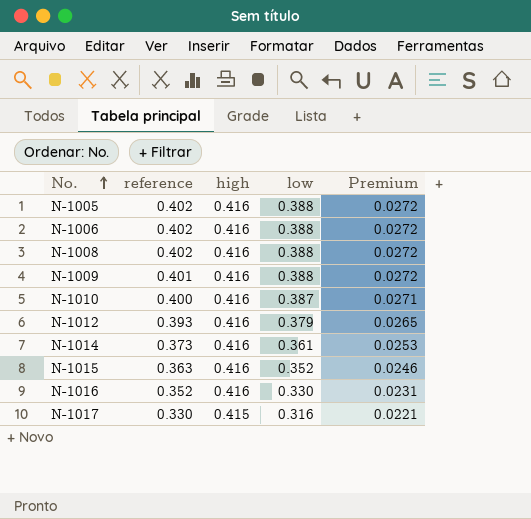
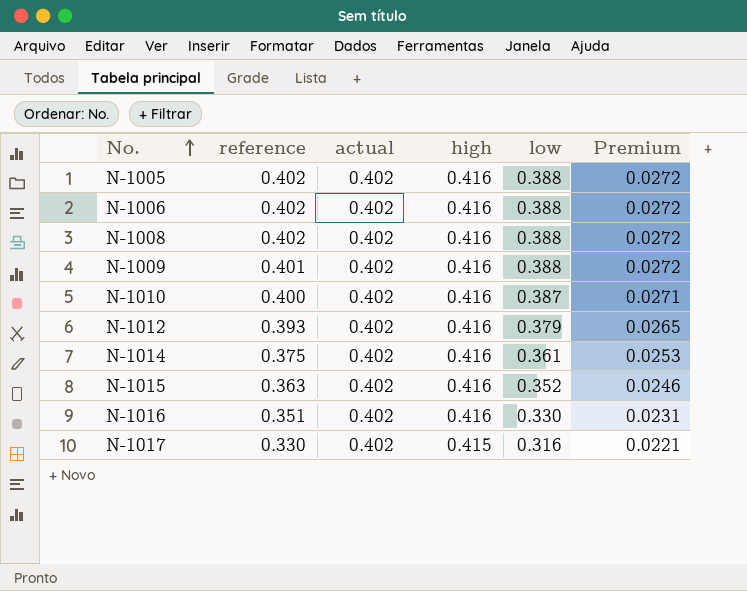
column actual | position: none -> 3
N-1014 | reference: 0.373 -> 0.375
N-1016 | reference: 0.352 -> 0.351

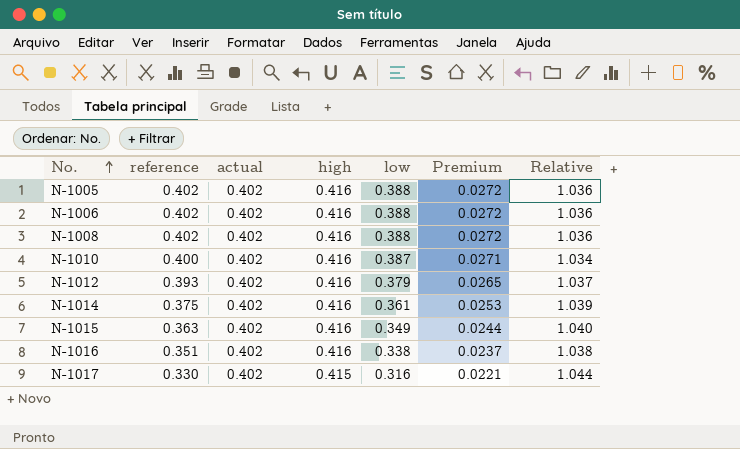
column Relative | formula: none -> [reference] / [low]
row N-1009: 0.401 | 0.402 | 0.416 | 0.388 | 0.0272 -> none
N-1015 | low: 0.352 -> 0.349
N-1015 | Premium: 0.0246 -> 0.0244
N-1016 | low: 0.330 -> 0.338
N-1016 | Premium: 0.0231 -> 0.0237

